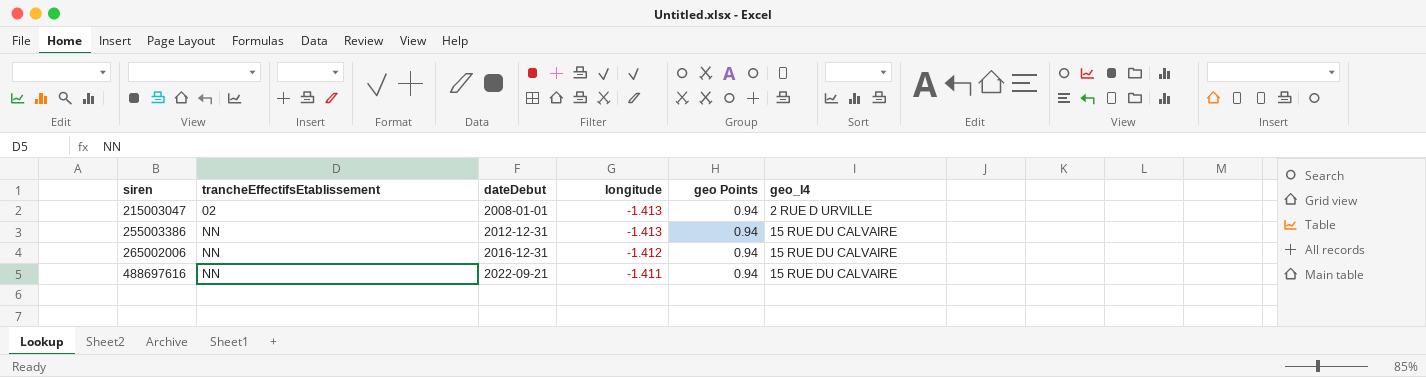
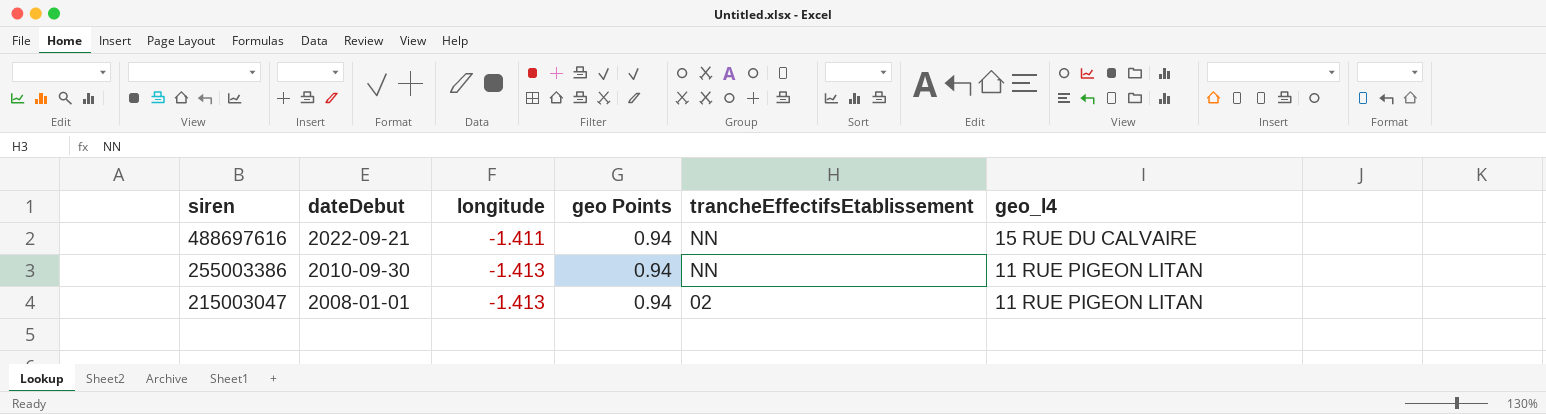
row order: siren ascending -> siren descending
column trancheEffectifsEtablissement | position: 2 -> 5
row 265002006: NN | 2016-12-31 | -1.412 | 0.94 | 15 RUE DU CALVAIRE -> none
255003386 | dateDebut: 2012-12-31 -> 2010-09-30
255003386 | geo_l4: 15 RUE DU CALVAIRE -> 11 RUE PIGEON LITAN
215003047 | geo_l4: 2 RUE D URVILLE -> 11 RUE PIGEON LITAN

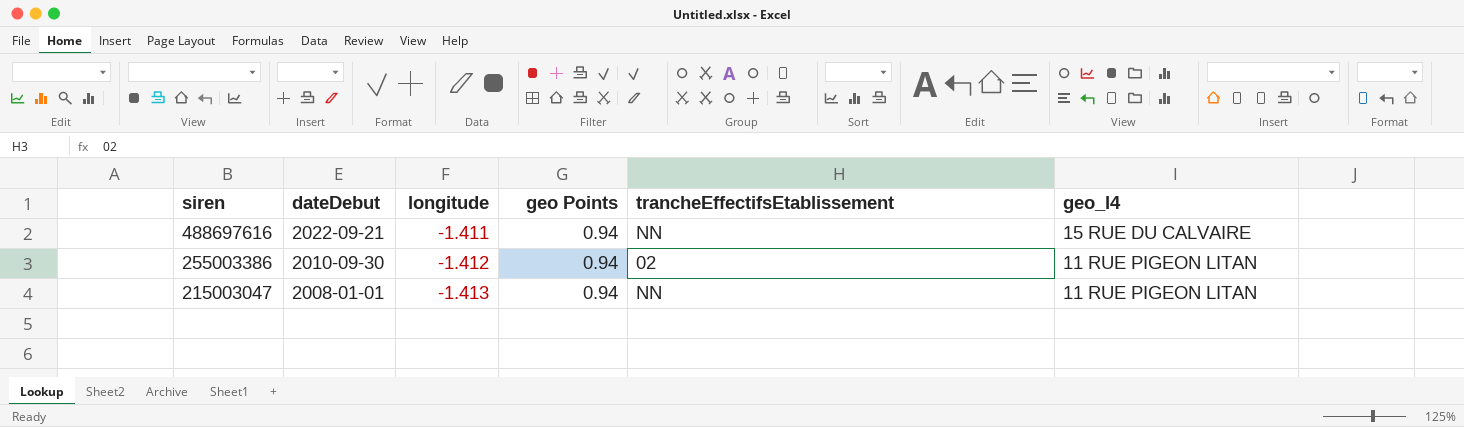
255003386 | longitude: -1.413 -> -1.412
255003386 | trancheEffectifsEtablissement: NN -> 02
215003047 | trancheEffectifsEtablissement: 02 -> NN

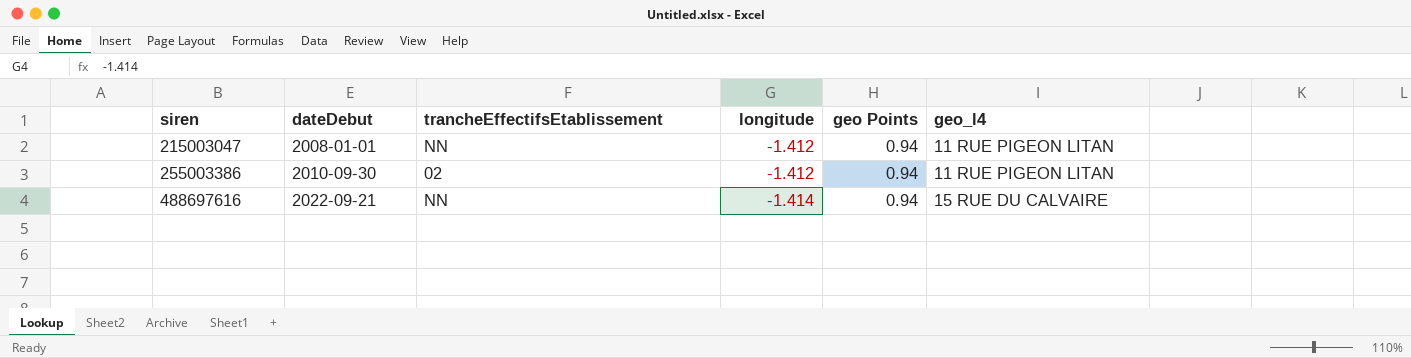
row order: siren descending -> siren ascending
column trancheEffectifsEtablissement | position: 5 -> 3
215003047 | longitude: -1.413 -> -1.412
488697616 | longitude: -1.411 -> -1.414

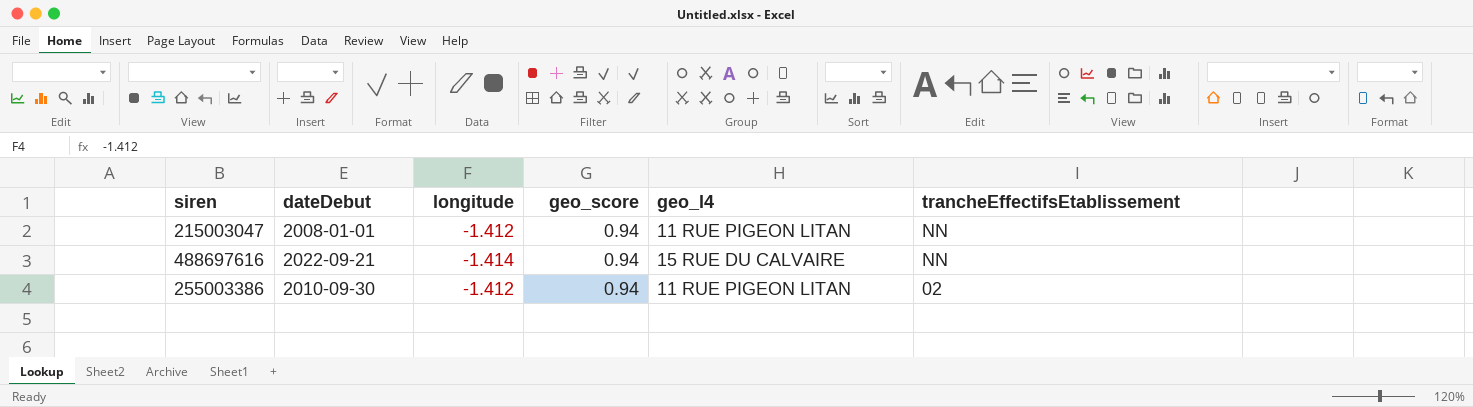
row order: siren ascending -> trancheEffectifsEtablissement descending
column name: geo Points -> geo_score
column trancheEffectifsEtablissement | position: 3 -> 6

